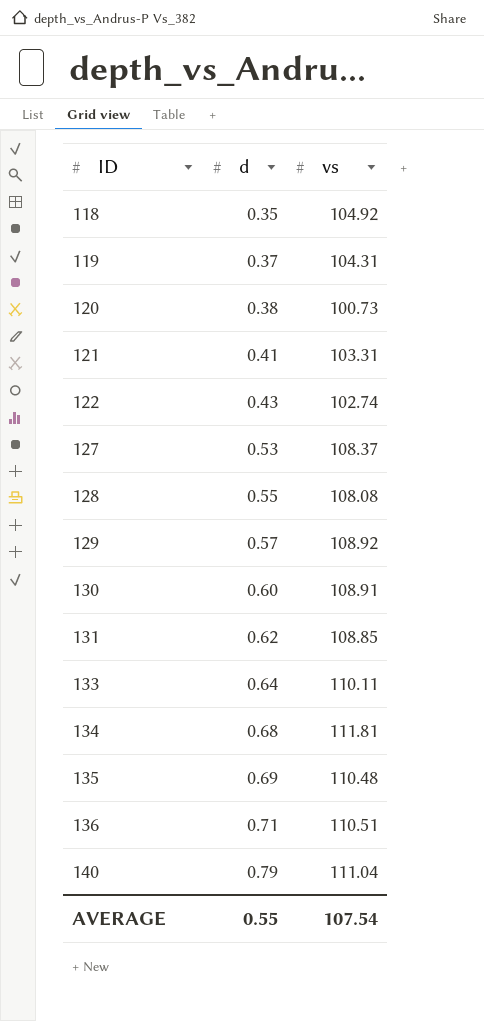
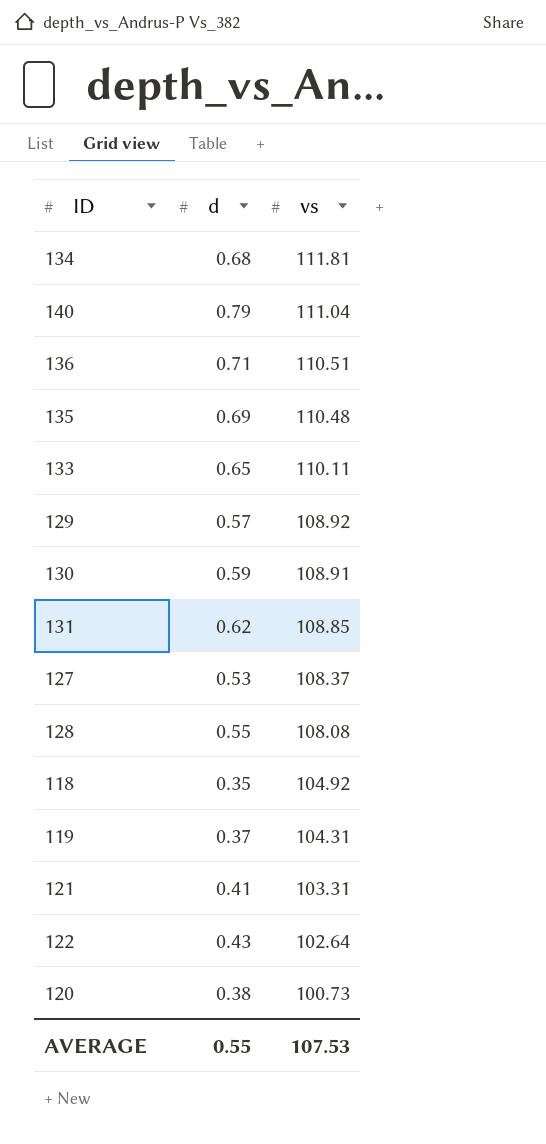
row order: ID ascending -> vs descending
133 | d: 0.64 -> 0.65
130 | d: 0.60 -> 0.59
122 | vs: 102.74 -> 102.64
AVERAGE | vs: 107.54 -> 107.53

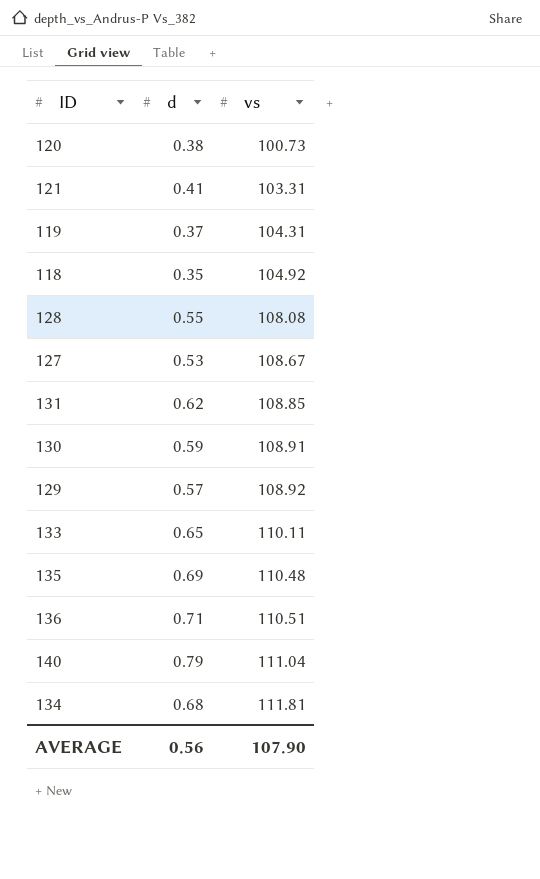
row order: vs descending -> vs ascending
row 122: 0.43 | 102.64 -> none
127 | vs: 108.37 -> 108.67
AVERAGE | d: 0.55 -> 0.56
AVERAGE | vs: 107.53 -> 107.90

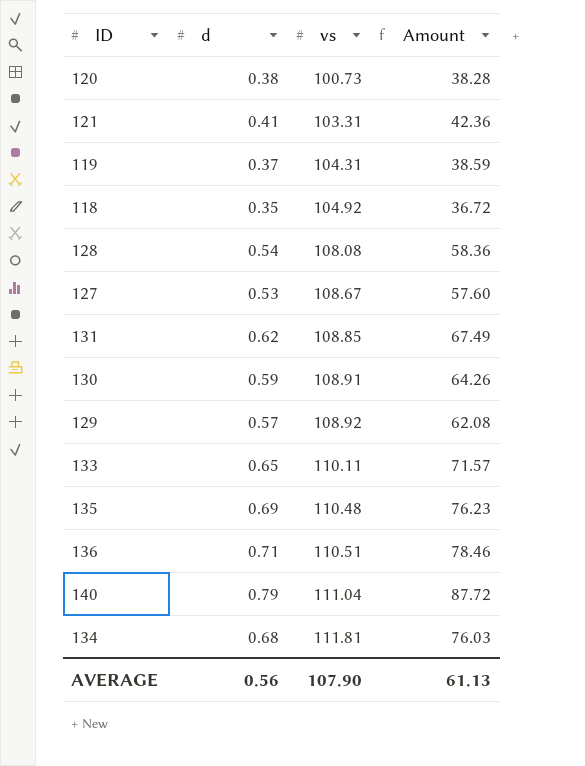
column Amount | formula: none -> [d] * [vs]
128 | d: 0.55 -> 0.54

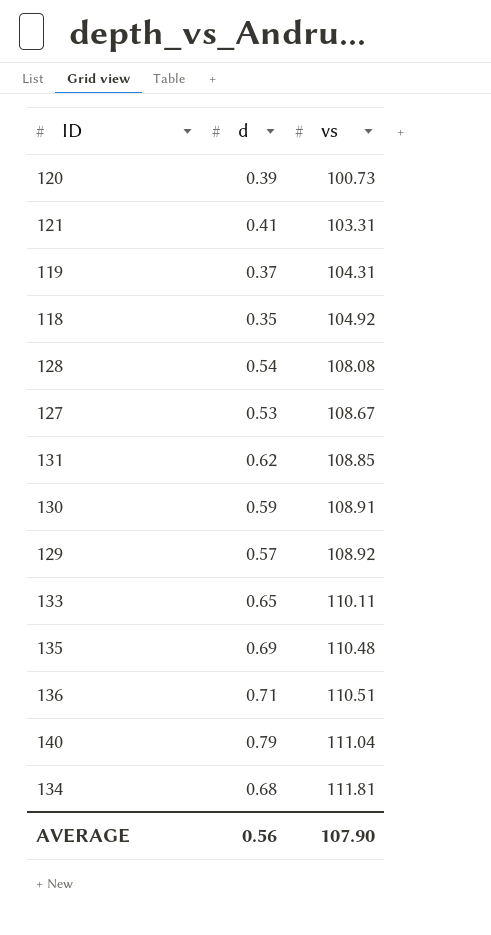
column Amount | formula: [d] * [vs] -> none
120 | d: 0.38 -> 0.39

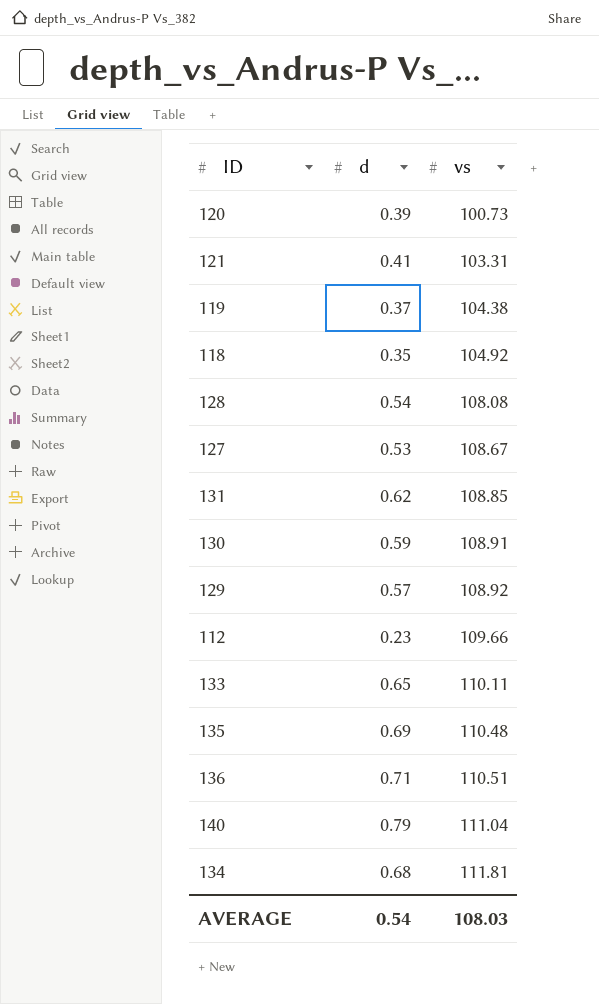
119 | vs: 104.31 -> 104.38
row 112: none -> 0.23 | 109.66
AVERAGE | d: 0.56 -> 0.54
AVERAGE | vs: 107.90 -> 108.03

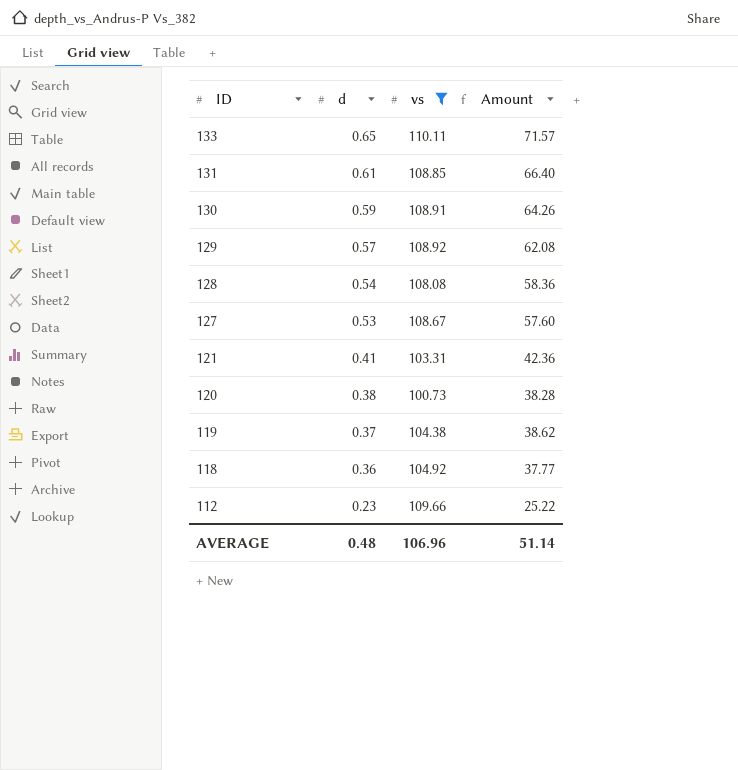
filter: none -> vs <= 110.11
row order: vs ascending -> ID descending
column Amount | formula: none -> [d] * [vs]
131 | d: 0.62 -> 0.61
120 | d: 0.39 -> 0.38
118 | d: 0.35 -> 0.36
AVERAGE | d: 0.54 -> 0.48
AVERAGE | vs: 108.03 -> 106.96

